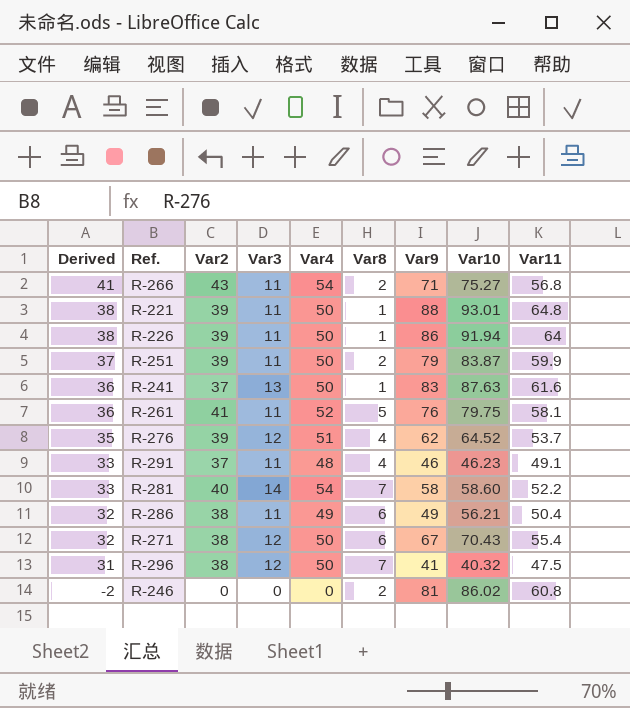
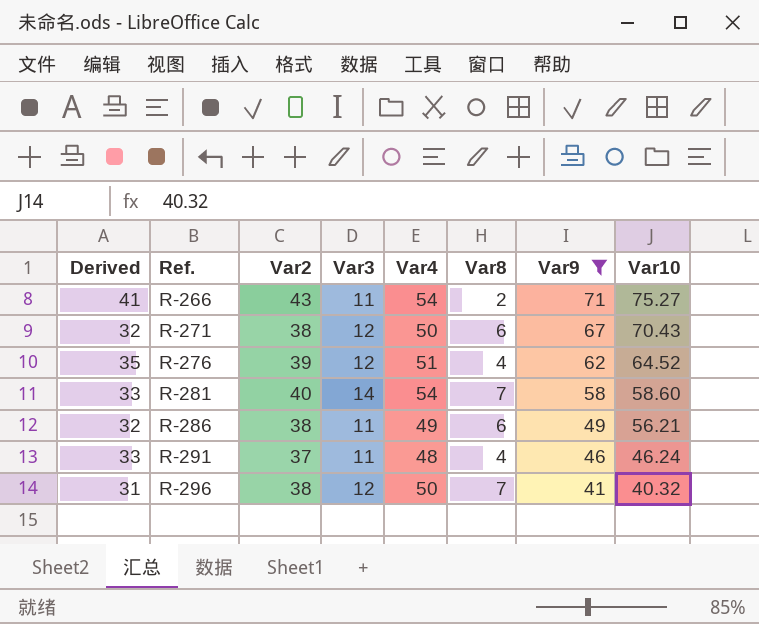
filter: none -> Var9 <= 71
row order: Derived descending -> Ref. ascending
column Var11 | position: 9 -> none
R-291 | Var10: 46.23 -> 46.24

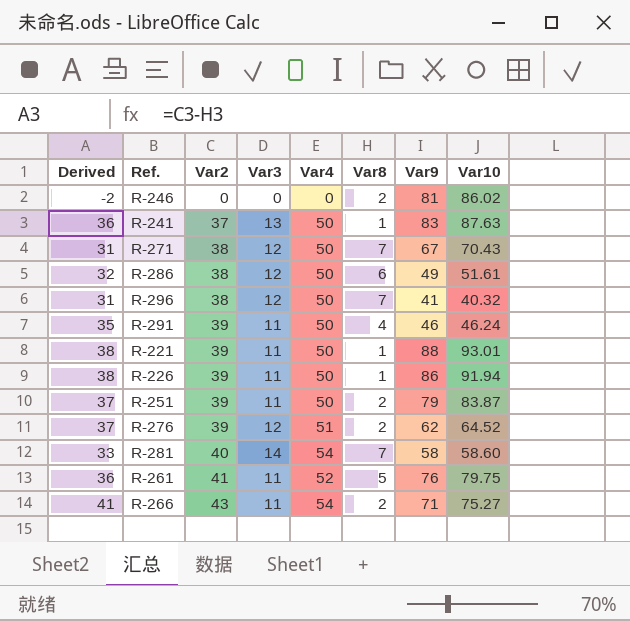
filter: Var9 <= 71 -> none
row order: Ref. ascending -> Var2 ascending
R-271 | Derived: 32 -> 31
R-271 | Var8: 6 -> 7
R-286 | Var3: 11 -> 12
R-286 | Var4: 49 -> 50
R-286 | Var10: 56.21 -> 51.61
R-291 | Derived: 33 -> 35
R-291 | Var2: 37 -> 39
R-291 | Var4: 48 -> 50
R-276 | Derived: 35 -> 37
R-276 | Var8: 4 -> 2

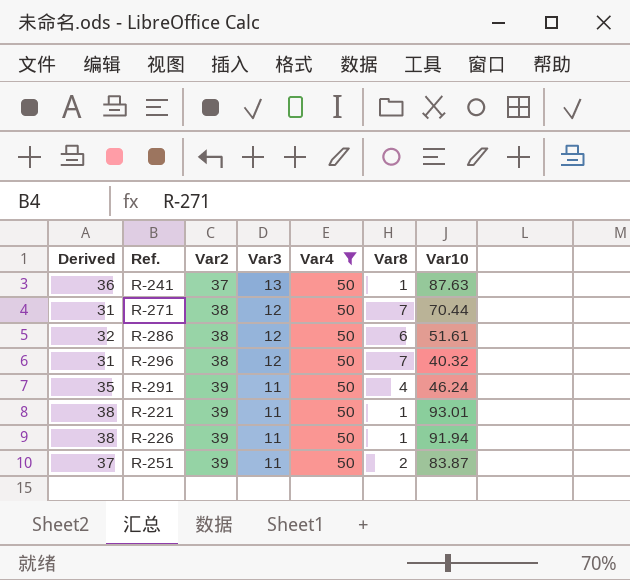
filter: none -> Var4 = 50
column Var9 | position: 7 -> none
R-271 | Var10: 70.43 -> 70.44

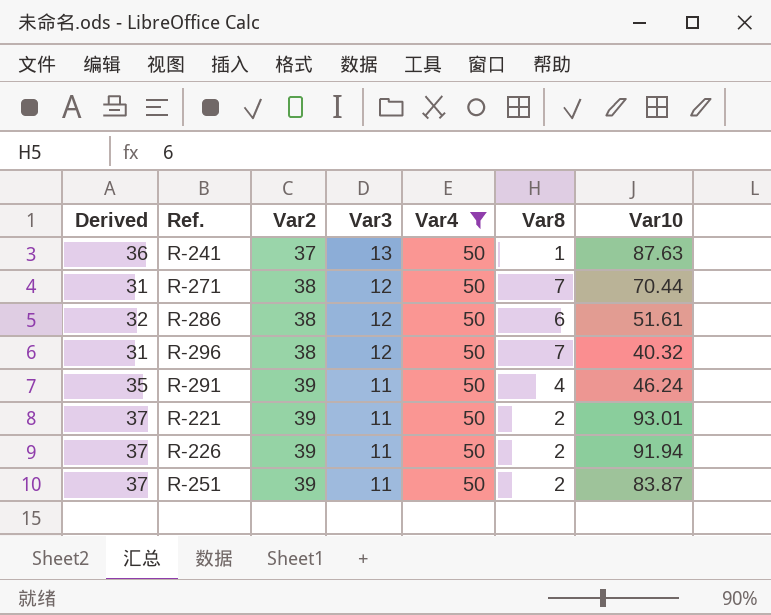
R-221 | Derived: 38 -> 37
R-221 | Var8: 1 -> 2
R-226 | Derived: 38 -> 37
R-226 | Var8: 1 -> 2

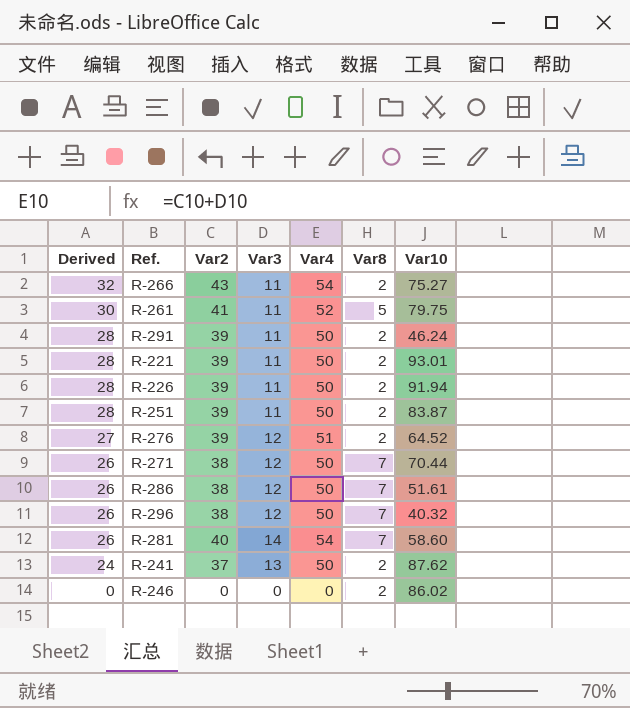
filter: Var4 = 50 -> none
row order: Var2 ascending -> Derived descending
column Derived | formula: [Var2] - [Var8] -> [Var2] - [Var3]
R-291 | Var8: 4 -> 2
R-286 | Var8: 6 -> 7
R-241 | Var8: 1 -> 2
R-241 | Var10: 87.63 -> 87.62

